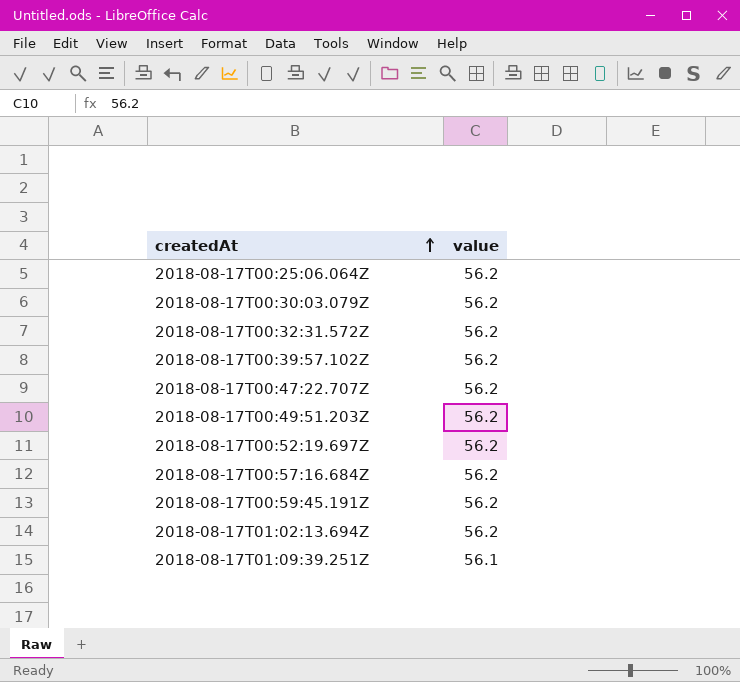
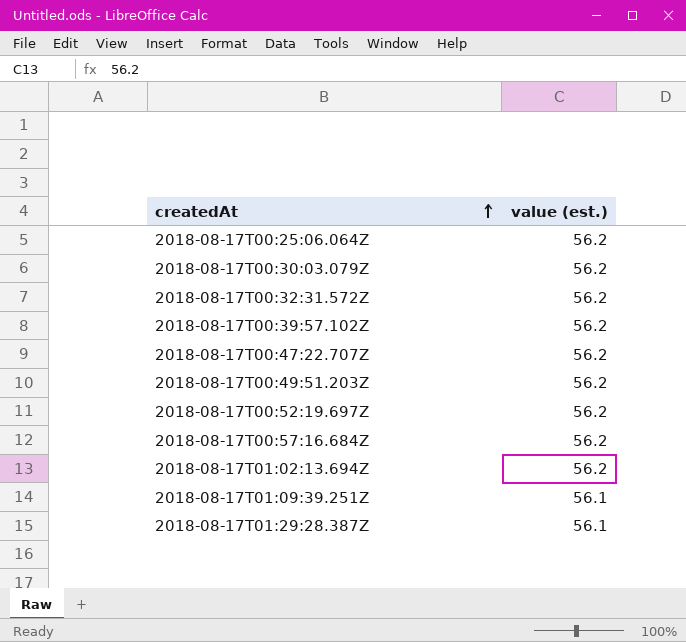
column name: value -> value (est.)
row 2018-08-17T00:59:45.191Z: 56.2 -> none
row 2018-08-17T01:29:28.387Z: none -> 56.1

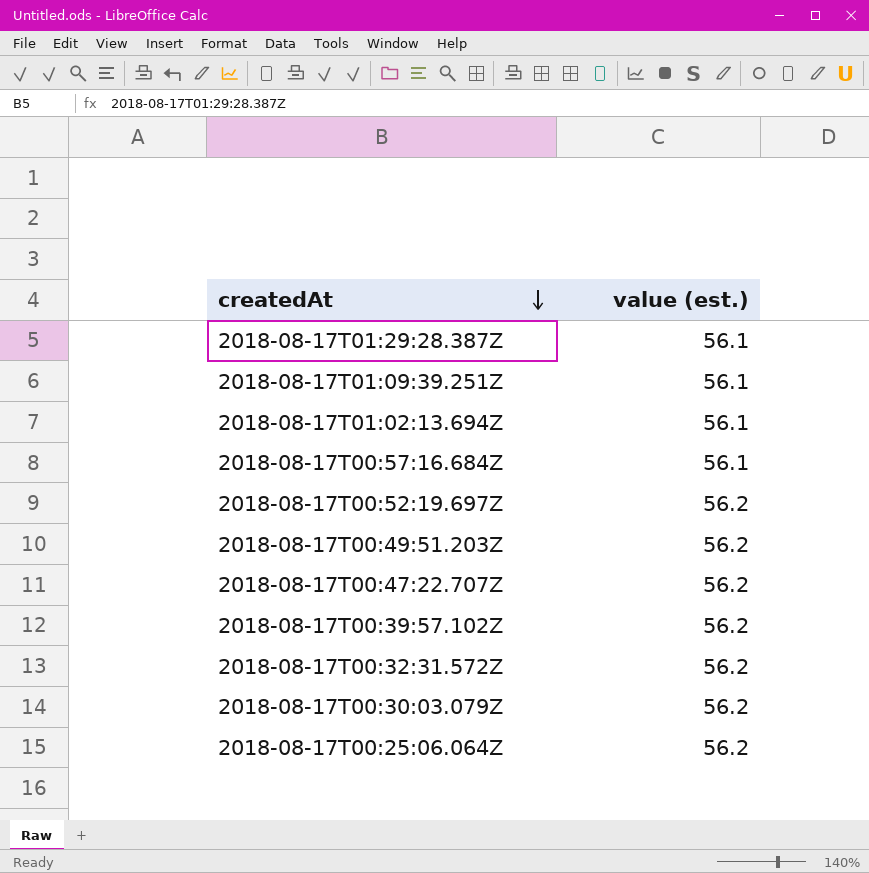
row order: createdAt ascending -> createdAt descending
2018-08-17T01:02:13.694Z | value (est.): 56.2 -> 56.1
2018-08-17T00:57:16.684Z | value (est.): 56.2 -> 56.1

